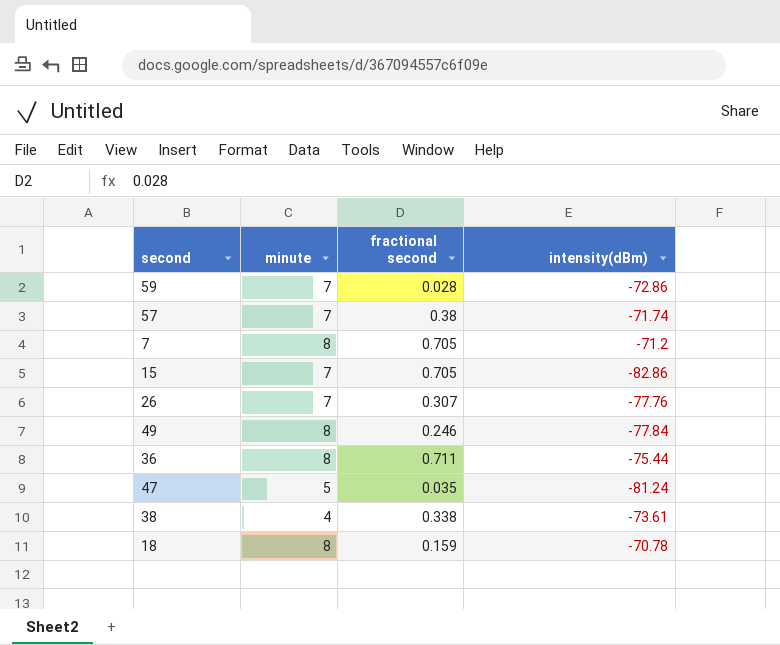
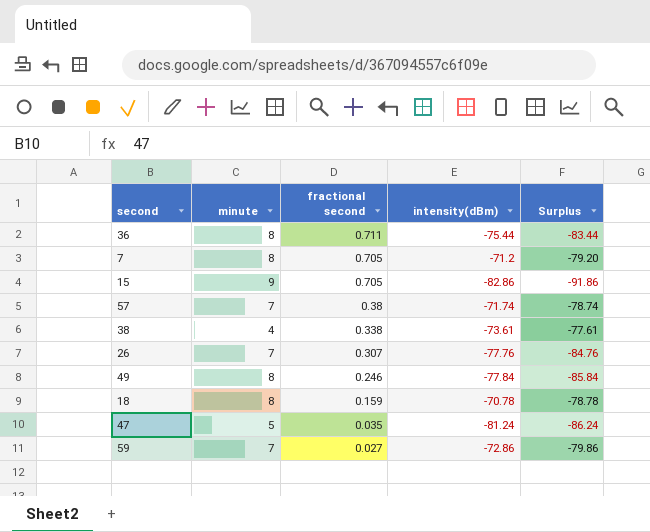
row order: none -> fractional second descending
column Surplus | formula: none -> [intensity(dBm)] - [minute]
15 | minute: 7 -> 9
59 | fractional second: 0.028 -> 0.027

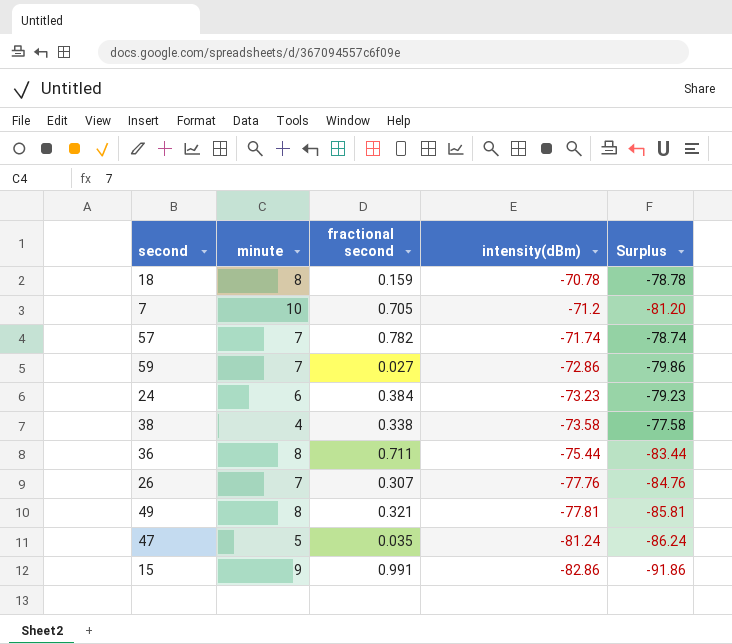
row order: fractional second descending -> intensity(dBm) descending
7 | minute: 8 -> 10
7 | Surplus: -79.20 -> -81.20
57 | fractional second: 0.38 -> 0.782
row 24: none -> 6 | 0.384 | -73.23 | -79.23
38 | intensity(dBm): -73.61 -> -73.58
38 | Surplus: -77.61 -> -77.58
49 | fractional second: 0.246 -> 0.321
49 | intensity(dBm): -77.84 -> -77.81
49 | Surplus: -85.84 -> -85.81
15 | fractional second: 0.705 -> 0.991

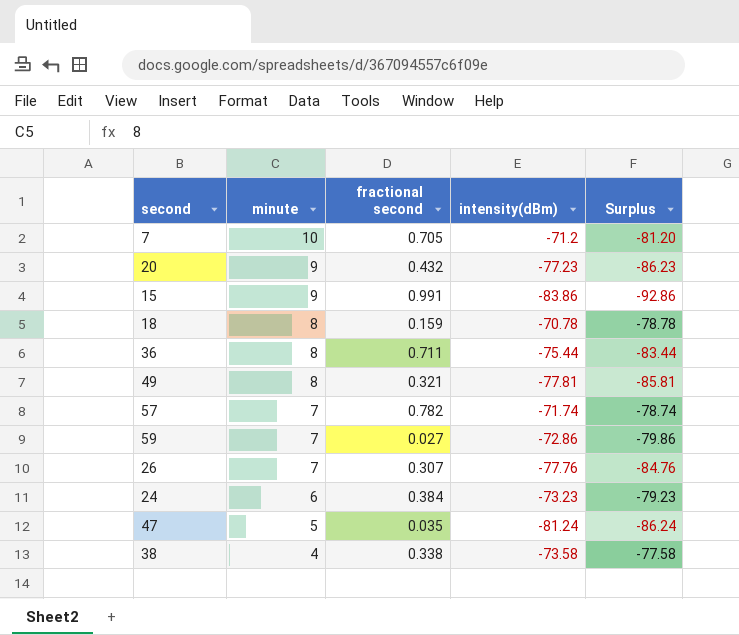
row order: intensity(dBm) descending -> minute descending
row 20: none -> 9 | 0.432 | -77.23 | -86.23
15 | intensity(dBm): -82.86 -> -83.86
15 | Surplus: -91.86 -> -92.86

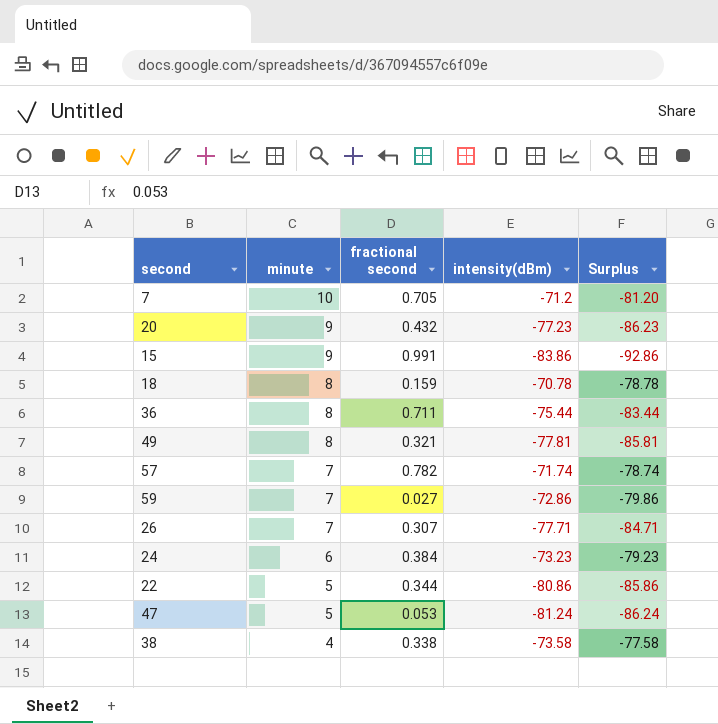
26 | intensity(dBm): -77.76 -> -77.71
26 | Surplus: -84.76 -> -84.71
row 22: none -> 5 | 0.344 | -80.86 | -85.86
47 | fractional second: 0.035 -> 0.053

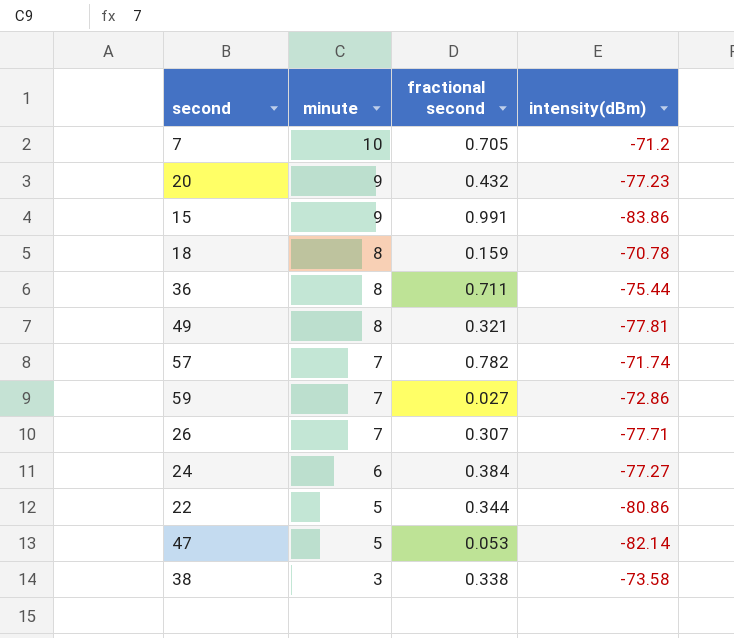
column Surplus | formula: [intensity(dBm)] - [minute] -> none
24 | intensity(dBm): -73.23 -> -77.27
47 | intensity(dBm): -81.24 -> -82.14
38 | minute: 4 -> 3

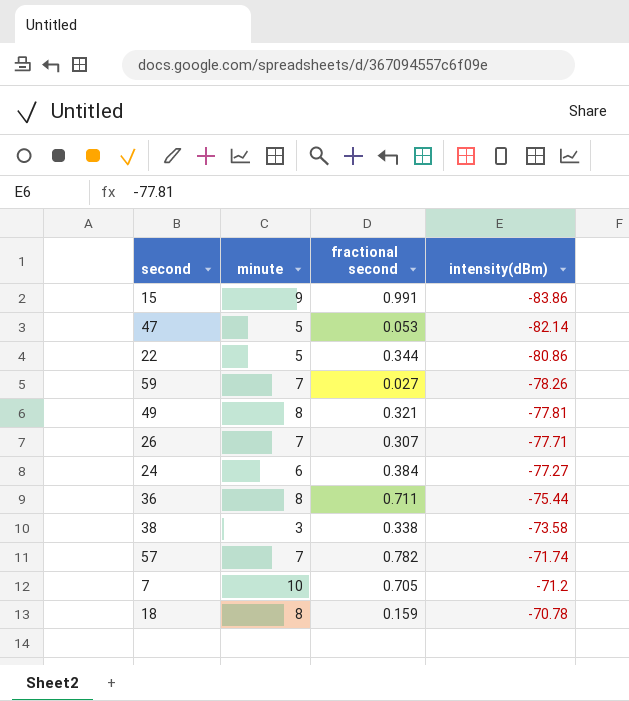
row order: minute descending -> intensity(dBm) ascending
row 20: 9 | 0.432 | -77.23 -> none
59 | intensity(dBm): -72.86 -> -78.26

